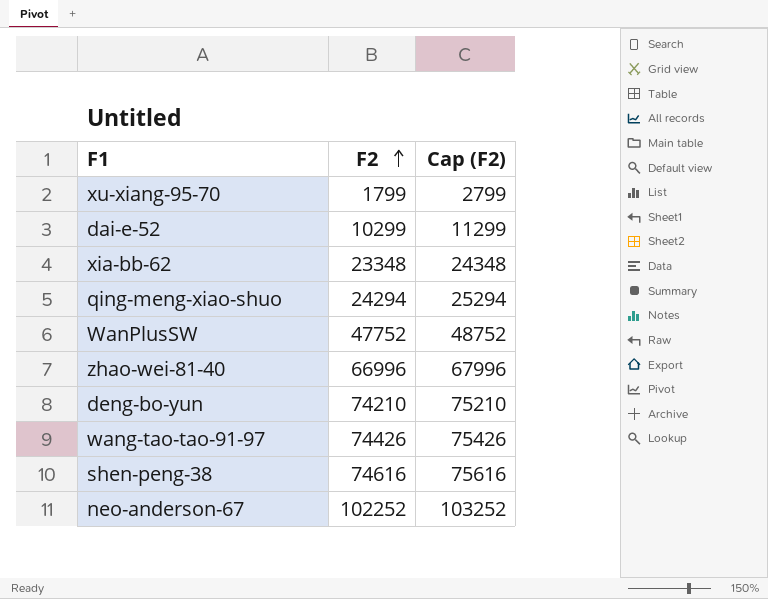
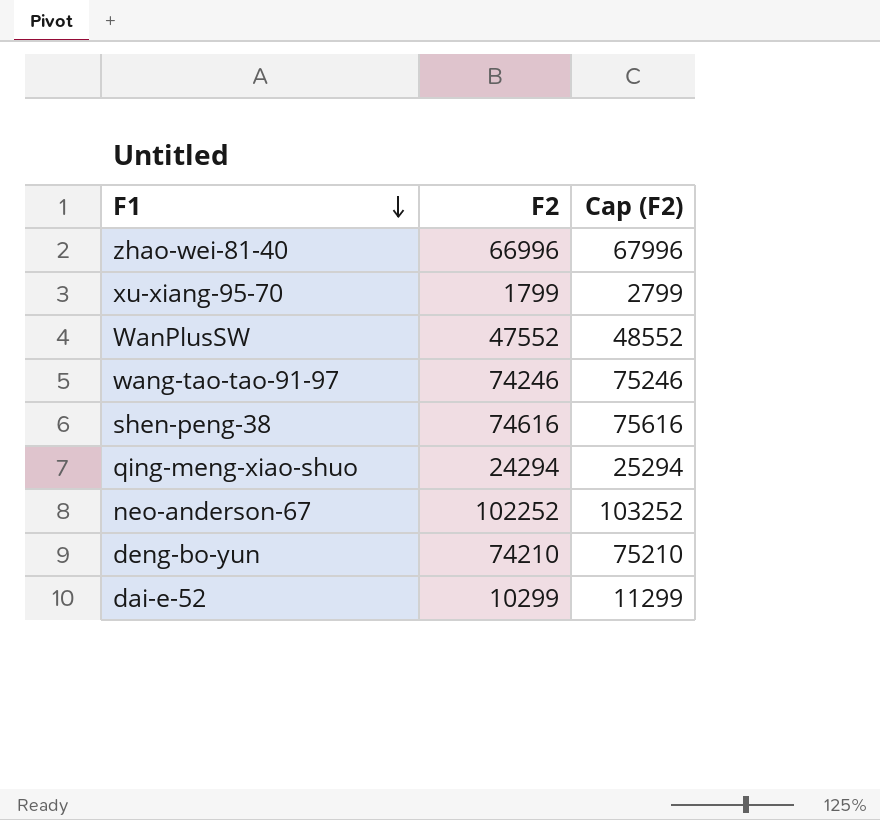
row order: F2 ascending -> F1 descending
row xia-bb-62: 23348 | 24348 -> none
WanPlusSW | F2: 47752 -> 47552
WanPlusSW | Cap (F2): 48752 -> 48552
wang-tao-tao-91-97 | F2: 74426 -> 74246
wang-tao-tao-91-97 | Cap (F2): 75426 -> 75246

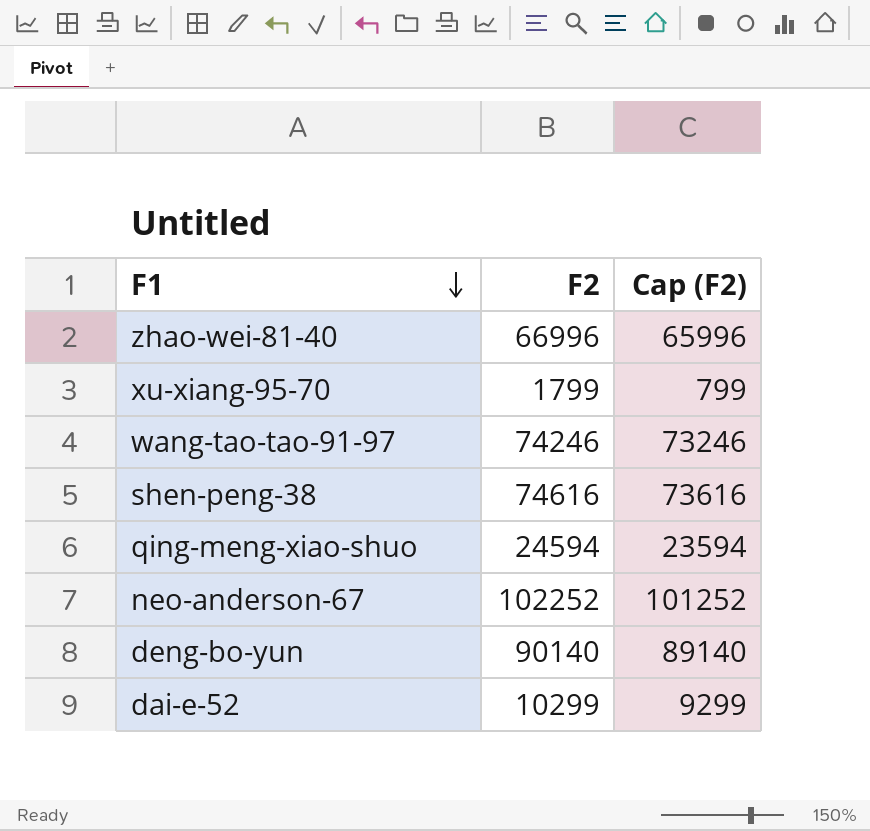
column Cap (F2) | formula: [F2] + 1000 -> [F2] - 1000
row WanPlusSW: 47552 | 48552 -> none
qing-meng-xiao-shuo | F2: 24294 -> 24594
deng-bo-yun | F2: 74210 -> 90140

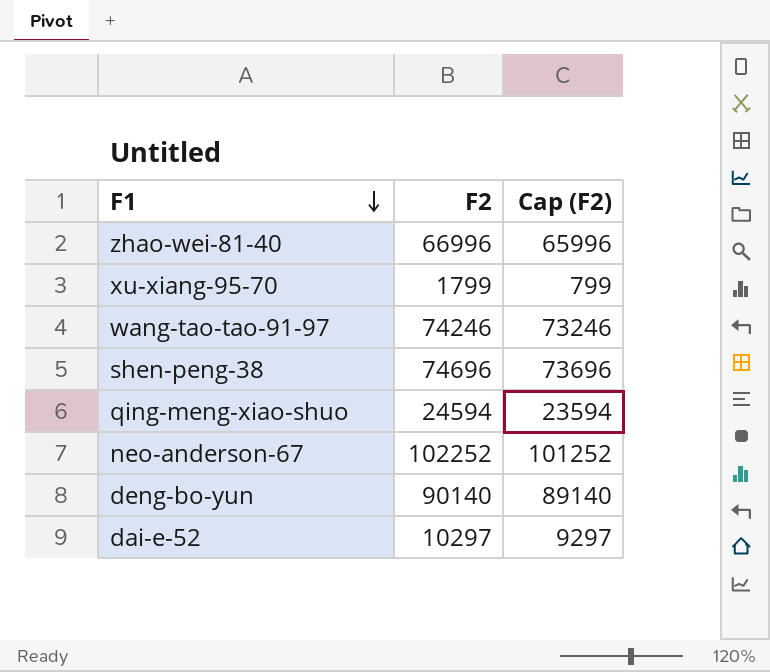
shen-peng-38 | F2: 74616 -> 74696
shen-peng-38 | Cap (F2): 73616 -> 73696
dai-e-52 | F2: 10299 -> 10297
dai-e-52 | Cap (F2): 9299 -> 9297

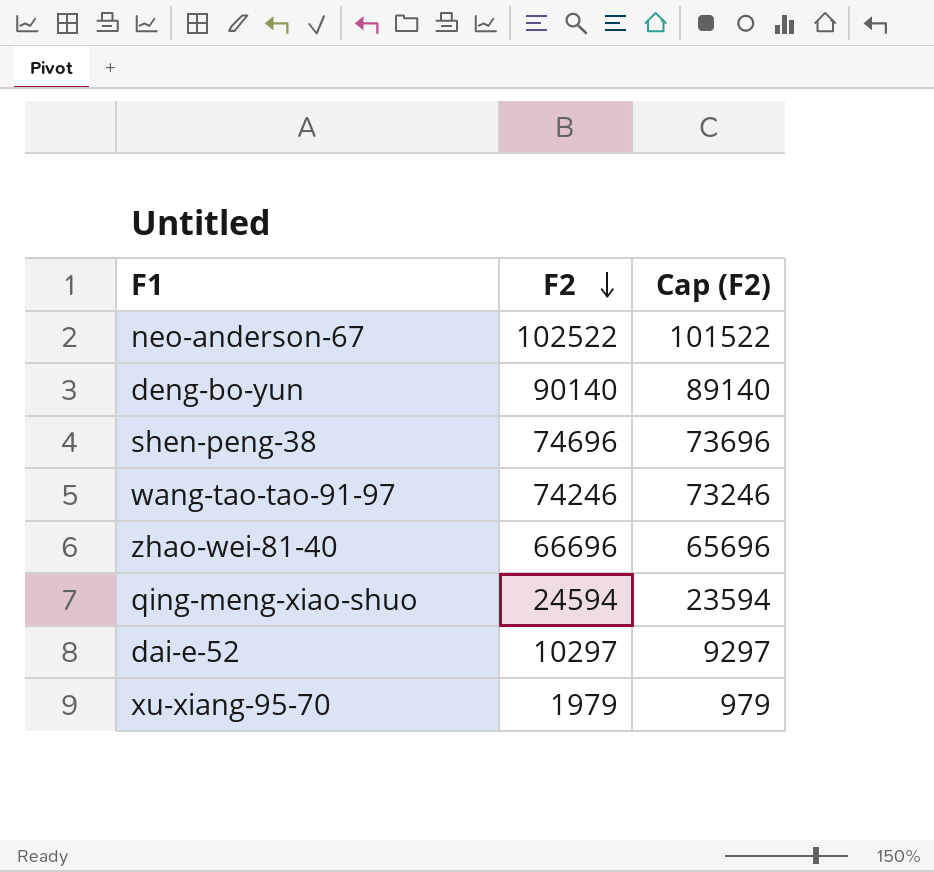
row order: F1 descending -> F2 descending
neo-anderson-67 | F2: 102252 -> 102522
neo-anderson-67 | Cap (F2): 101252 -> 101522
zhao-wei-81-40 | F2: 66996 -> 66696
zhao-wei-81-40 | Cap (F2): 65996 -> 65696
xu-xiang-95-70 | F2: 1799 -> 1979
xu-xiang-95-70 | Cap (F2): 799 -> 979

